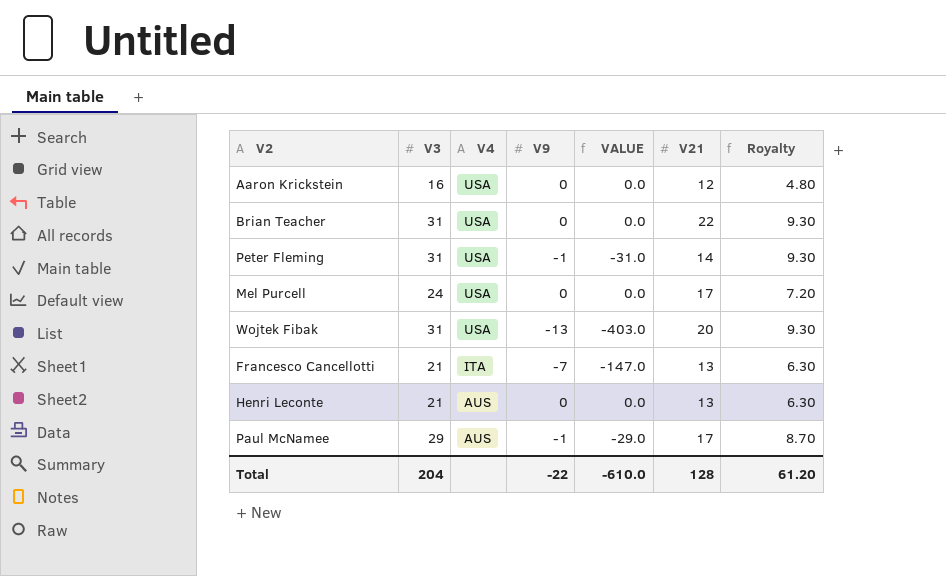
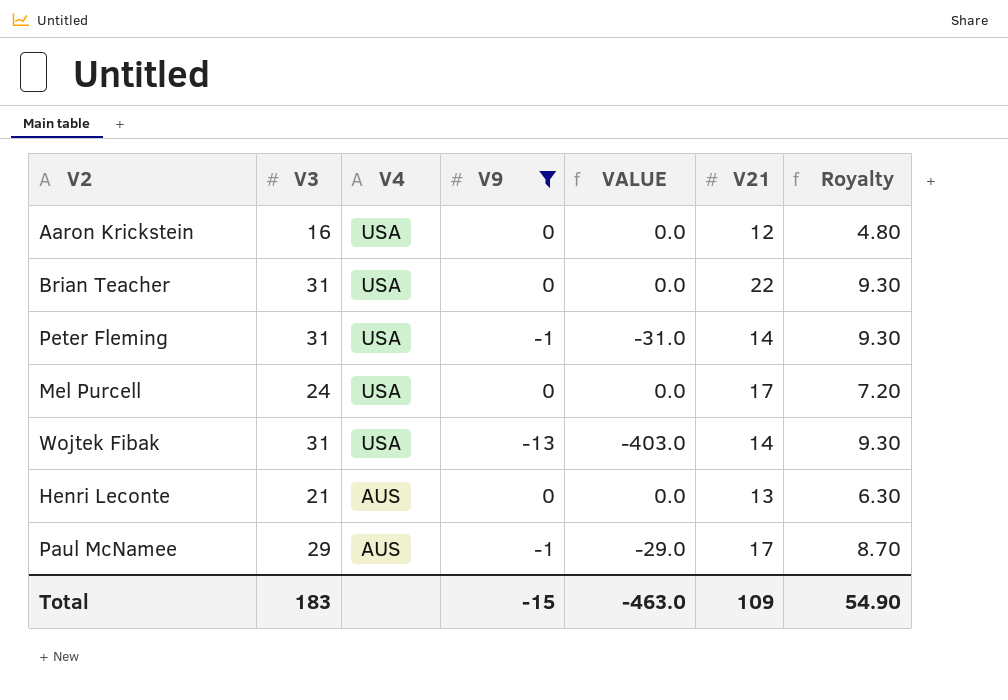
filter: none -> V9 != -7
Wojtek Fibak | V21: 20 -> 14
Total | V3: 204 -> 183
Total | V9: -22 -> -15
Total | VALUE: -610.0 -> -463.0
Total | V21: 128 -> 109
Total | Royalty: 61.20 -> 54.90

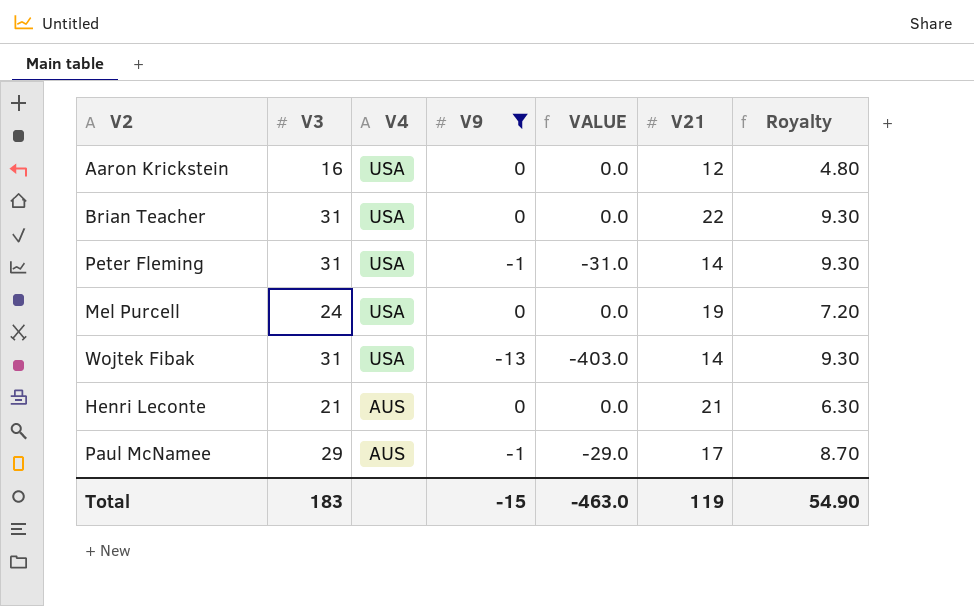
Mel Purcell | V21: 17 -> 19
Henri Leconte | V21: 13 -> 21
Total | V21: 109 -> 119

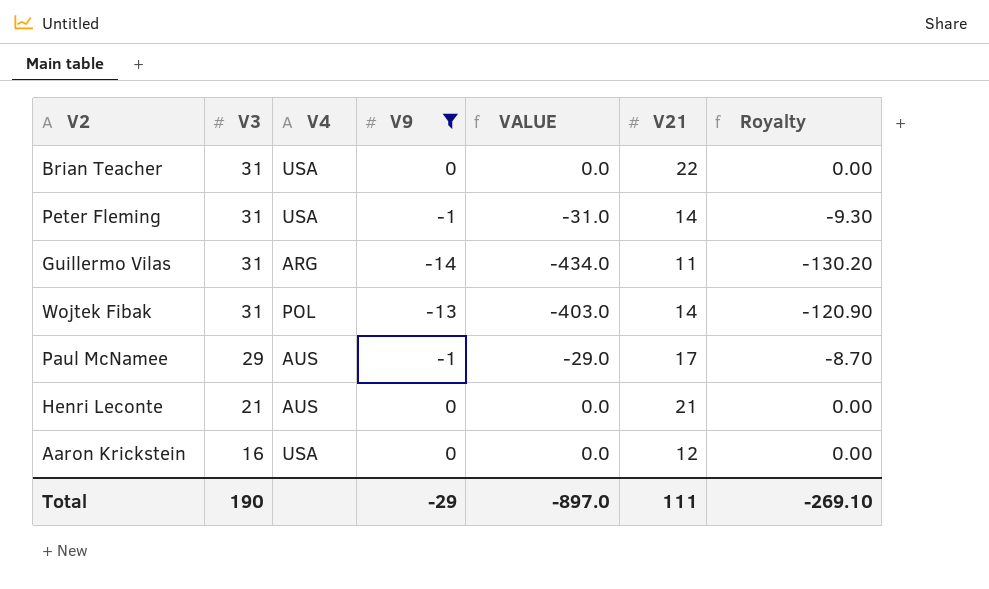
row order: V4 descending -> V3 descending
column Royalty | formula: [V3] * 0.3 -> [VALUE] * 0.3
row Mel Purcell: 24 | USA | 0 | 0.0 | 19 | 7.20 -> none
row Guillermo Vilas: none -> 31 | ARG | -14 | -434.0 | 11 | -130.20
Wojtek Fibak | V4: USA -> POL
Total | V3: 183 -> 190
Total | V9: -15 -> -29
Total | VALUE: -463.0 -> -897.0
Total | V21: 119 -> 111
Total | Royalty: 54.90 -> -269.10

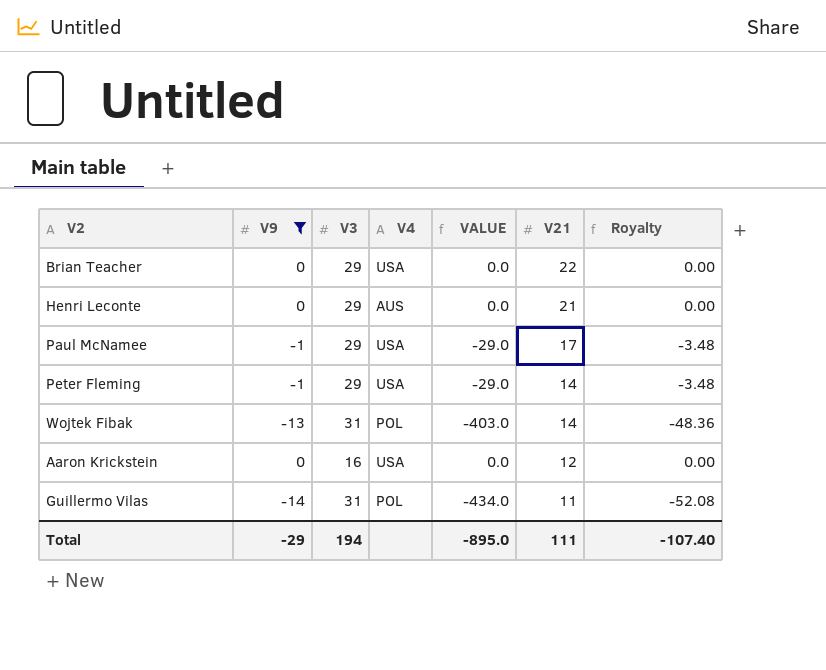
row order: V3 descending -> V21 descending
column V9 | position: 4 -> 2
column Royalty | formula: [VALUE] * 0.3 -> [VALUE] * 0.12
Brian Teacher | V3: 31 -> 29
Henri Leconte | V3: 21 -> 29
Paul McNamee | V4: AUS -> USA
Peter Fleming | V3: 31 -> 29
Peter Fleming | VALUE: -31.0 -> -29.0
Guillermo Vilas | V4: ARG -> POL
Total | V3: 190 -> 194
Total | VALUE: -897.0 -> -895.0
Total | Royalty: -269.10 -> -107.40

